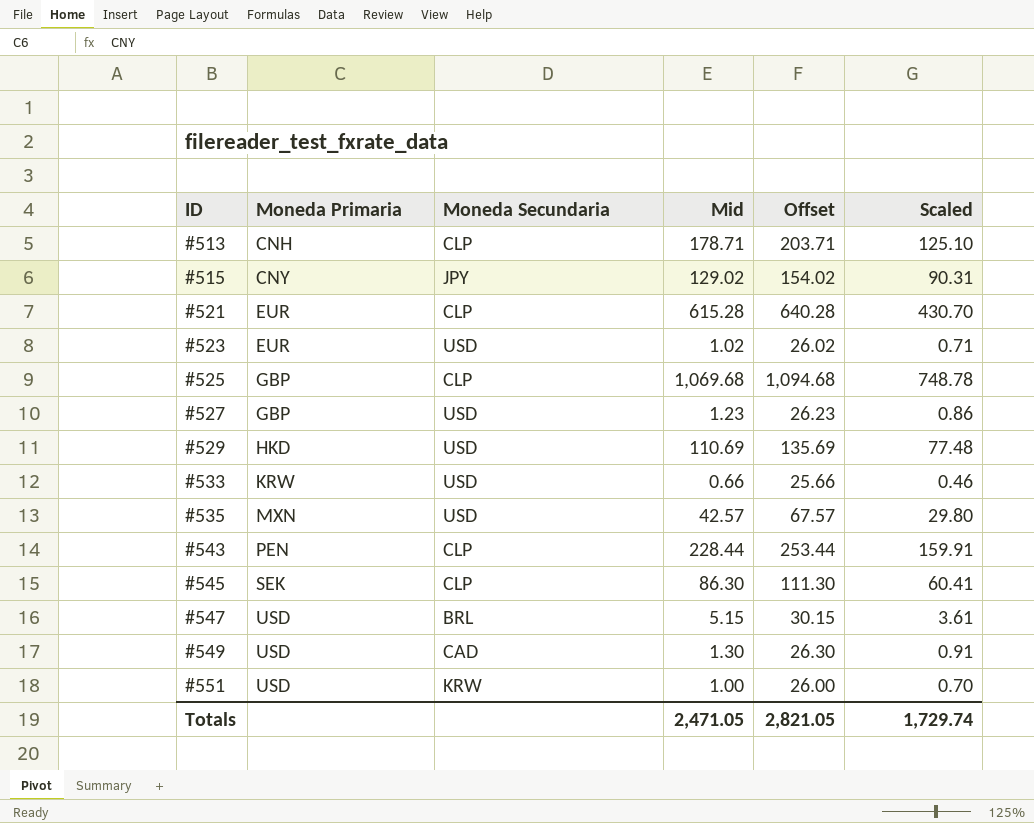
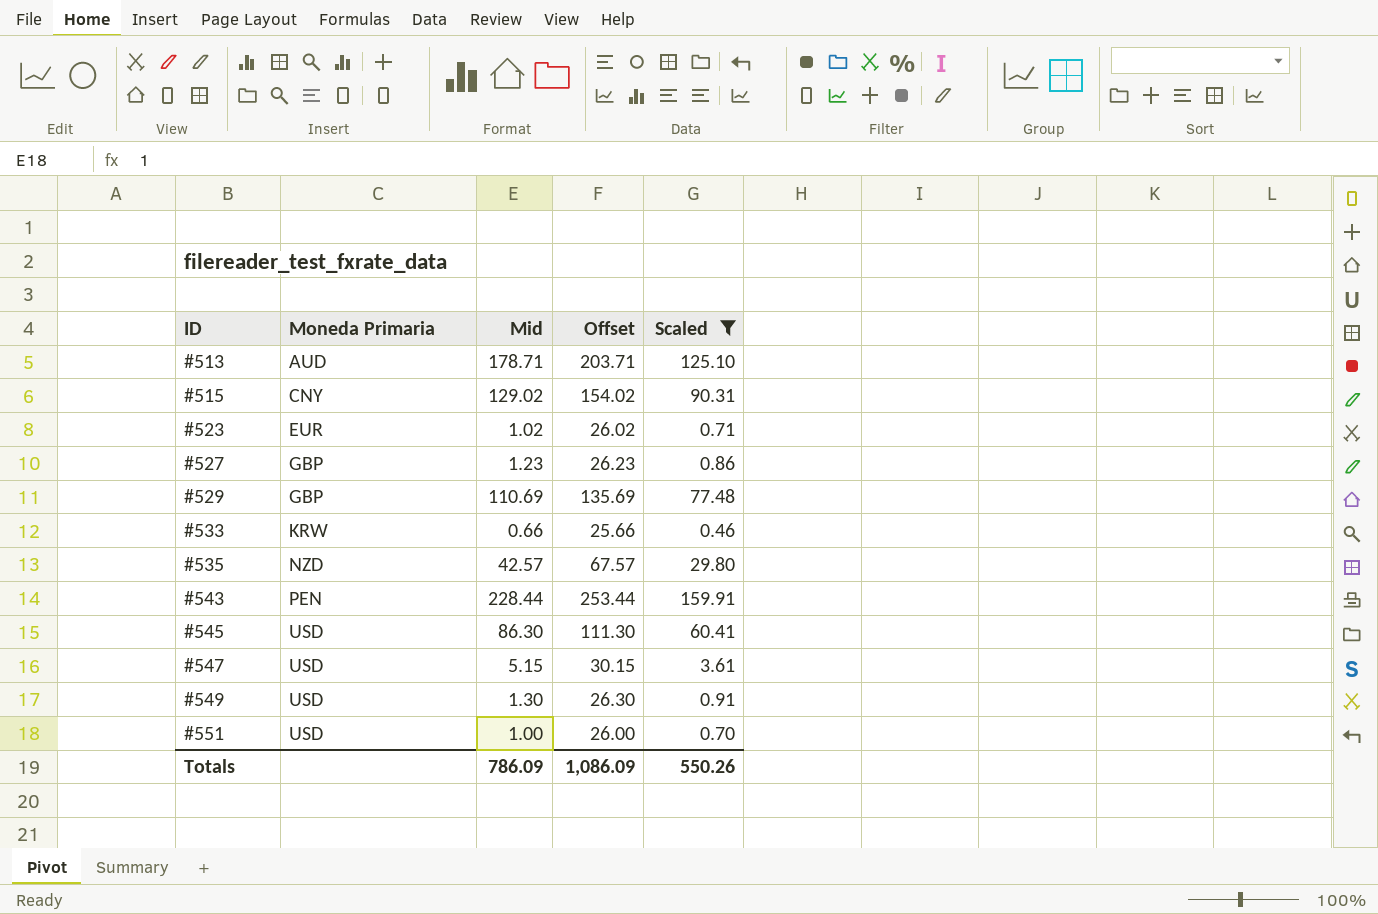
filter: none -> Scaled <= 159.91
column Moneda Secundaria | position: 3 -> none
#513 | Moneda Primaria: CNH -> AUD
#529 | Moneda Primaria: HKD -> GBP
#535 | Moneda Primaria: MXN -> NZD
#545 | Moneda Primaria: SEK -> USD
Totals | Mid: 2,471.05 -> 786.09
Totals | Offset: 2,821.05 -> 1,086.09
Totals | Scaled: 1,729.74 -> 550.26

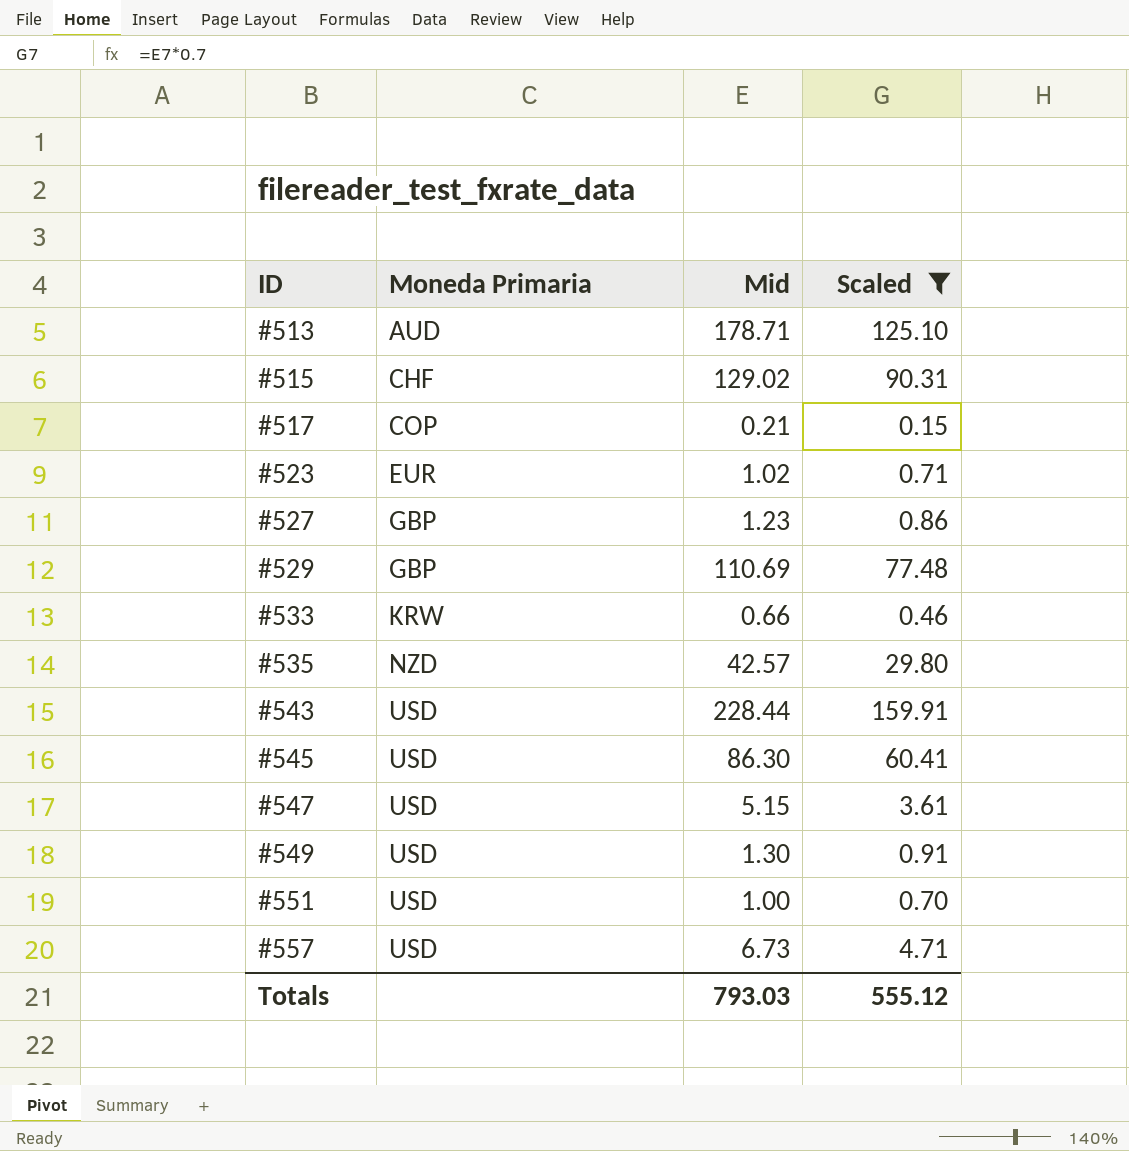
column Offset | formula: [Mid] + 25 -> none
#515 | Moneda Primaria: CNY -> CHF
row #517: none -> COP | 0.21 | 0.15
#543 | Moneda Primaria: PEN -> USD
row #557: none -> USD | 6.73 | 4.71
Totals | Mid: 786.09 -> 793.03
Totals | Scaled: 550.26 -> 555.12

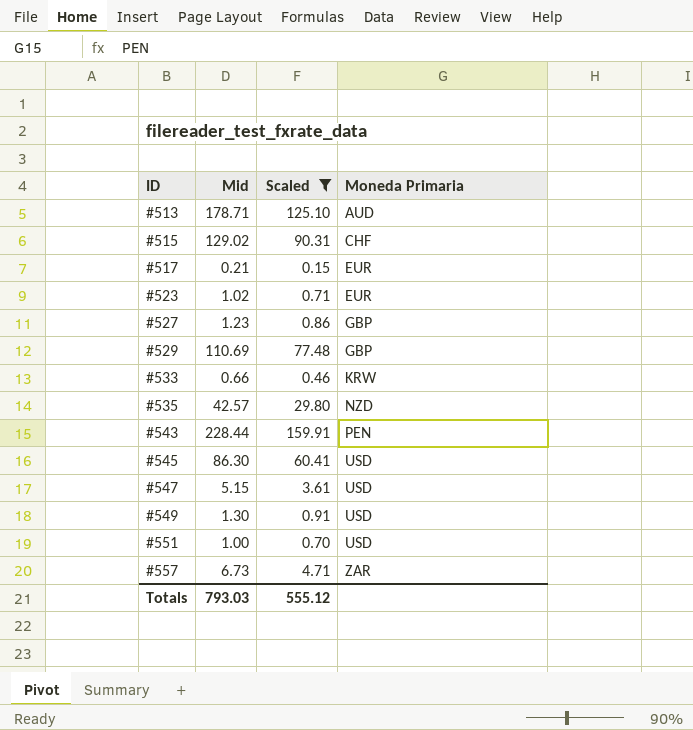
column Moneda Primaria | position: 2 -> 4
#517 | Moneda Primaria: COP -> EUR
#543 | Moneda Primaria: USD -> PEN
#557 | Moneda Primaria: USD -> ZAR

